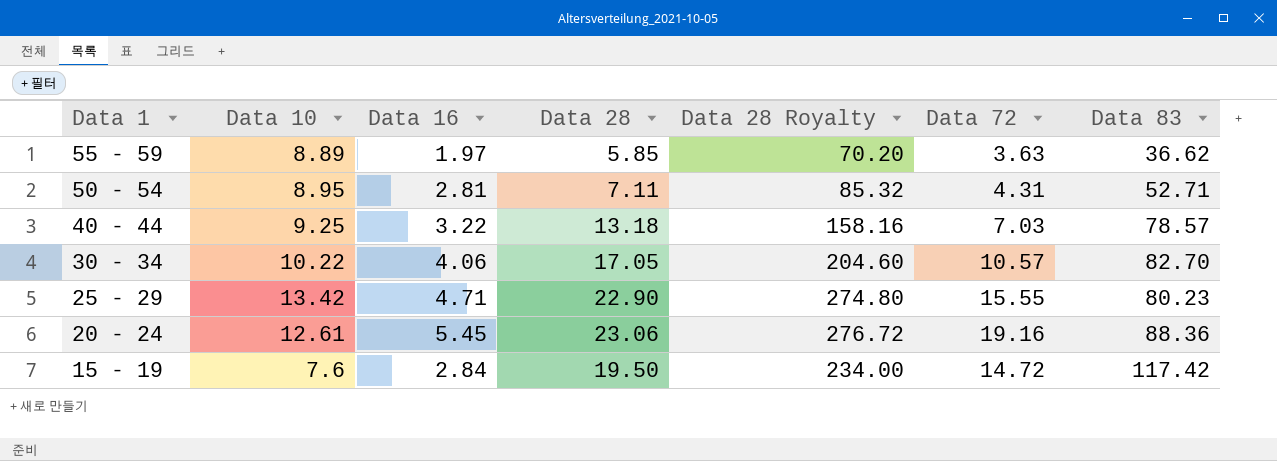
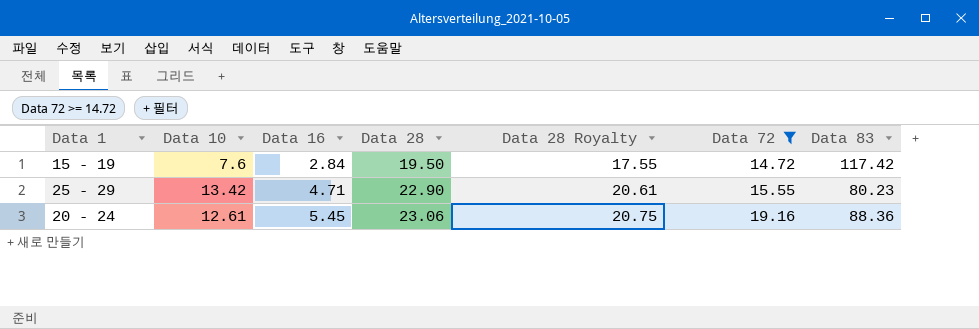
filter: none -> Data 72 >= 14.72
row order: Data 1 descending -> Data 16 ascending
column Data 28 Royalty | formula: [Data 28] * 12 -> [Data 28] * 0.9

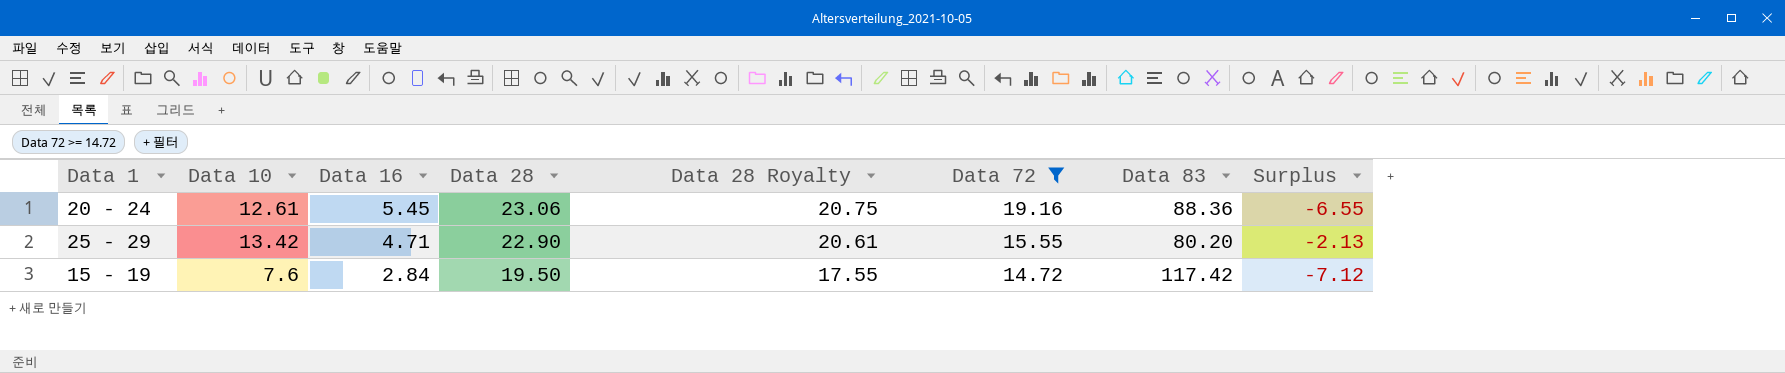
row order: Data 16 ascending -> Data 16 descending
column Surplus | formula: none -> [Data 10] - [Data 72]
25 - 29 | Data 83: 80.23 -> 80.20

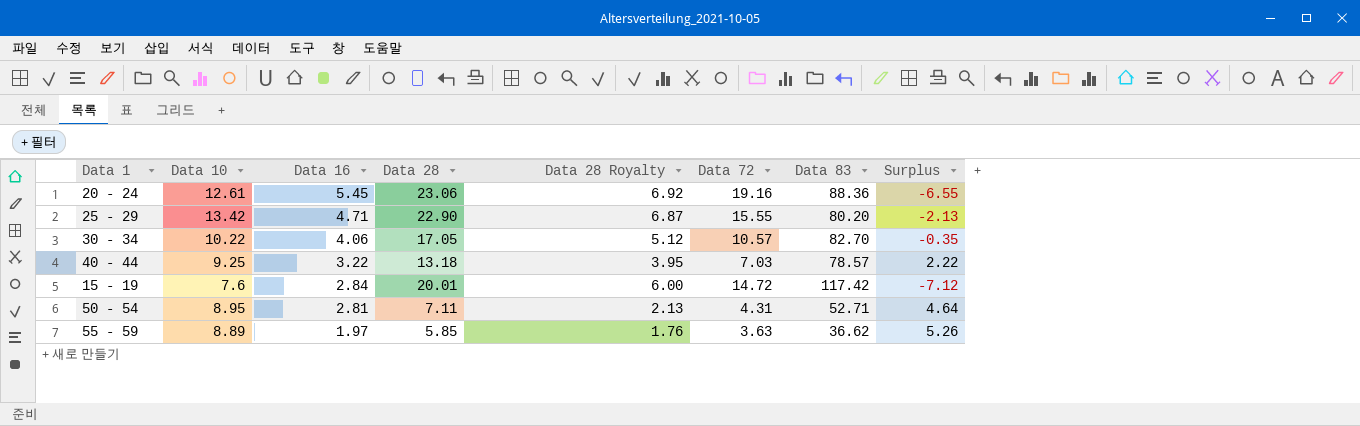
filter: Data 72 >= 14.72 -> none
column Data 28 Royalty | formula: [Data 28] * 0.9 -> [Data 28] * 0.3
15 - 19 | Data 28: 19.50 -> 20.01

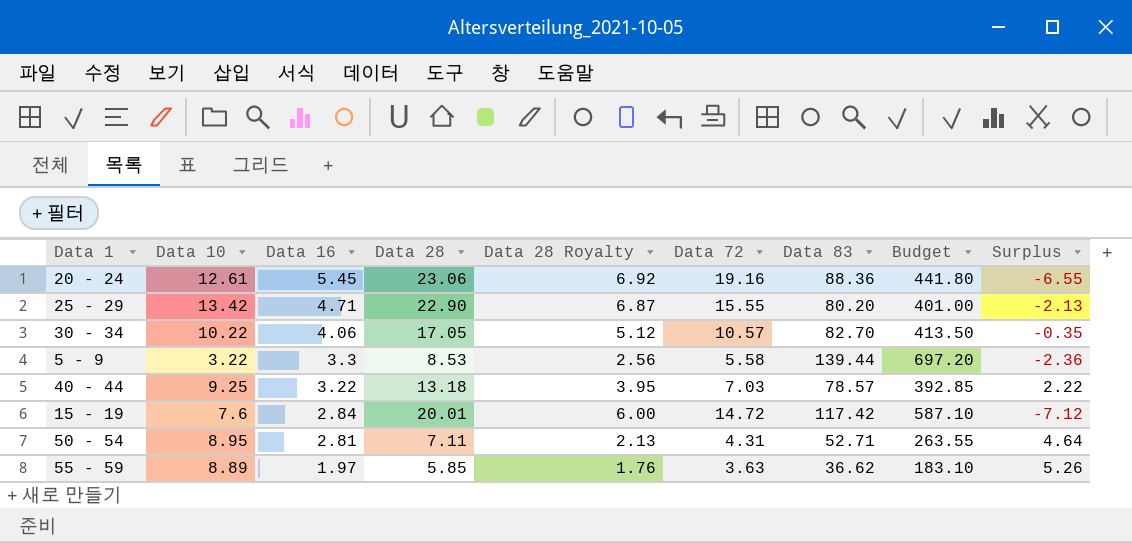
column Budget | formula: none -> [Data 83] * 5
row 5 - 9: none -> 3.22 | 3.3 | 8.53 | 2.56 | 5.58 | 139.44 | 697.20 | -2.36

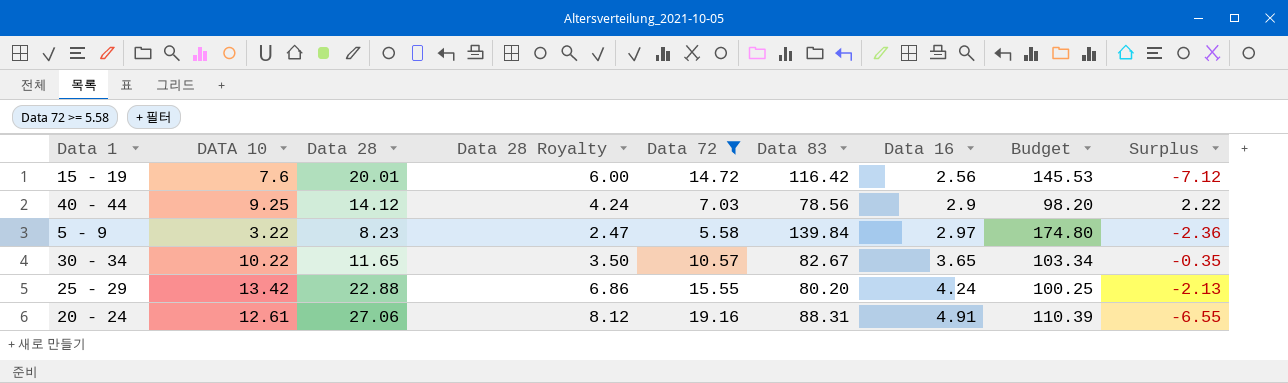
filter: none -> Data 72 >= 5.58
row order: Data 16 descending -> Data 16 ascending
column name: Data 10 -> DATA 10
column Data 16 | position: 3 -> 7
column Budget | formula: [Data 83] * 5 -> [Data 83] * 1.25
15 - 19 | Data 83: 117.42 -> 116.42
15 - 19 | Data 16: 2.84 -> 2.56
40 - 44 | Data 28: 13.18 -> 14.12
40 - 44 | Data 28 Royalty: 3.95 -> 4.24
40 - 44 | Data 83: 78.57 -> 78.56
40 - 44 | Data 16: 3.22 -> 2.9
5 - 9 | Data 28: 8.53 -> 8.23
5 - 9 | Data 28 Royalty: 2.56 -> 2.47
5 - 9 | Data 83: 139.44 -> 139.84
5 - 9 | Data 16: 3.3 -> 2.97
30 - 34 | Data 28: 17.05 -> 11.65
30 - 34 | Data 28 Royalty: 5.12 -> 3.50
30 - 34 | Data 83: 82.70 -> 82.67
30 - 34 | Data 16: 4.06 -> 3.65
25 - 29 | Data 28: 22.90 -> 22.88
25 - 29 | Data 28 Royalty: 6.87 -> 6.86
25 - 29 | Data 16: 4.71 -> 4.24
20 - 24 | Data 28: 23.06 -> 27.06
20 - 24 | Data 28 Royalty: 6.92 -> 8.12
20 - 24 | Data 83: 88.36 -> 88.31
20 - 24 | Data 16: 5.45 -> 4.91

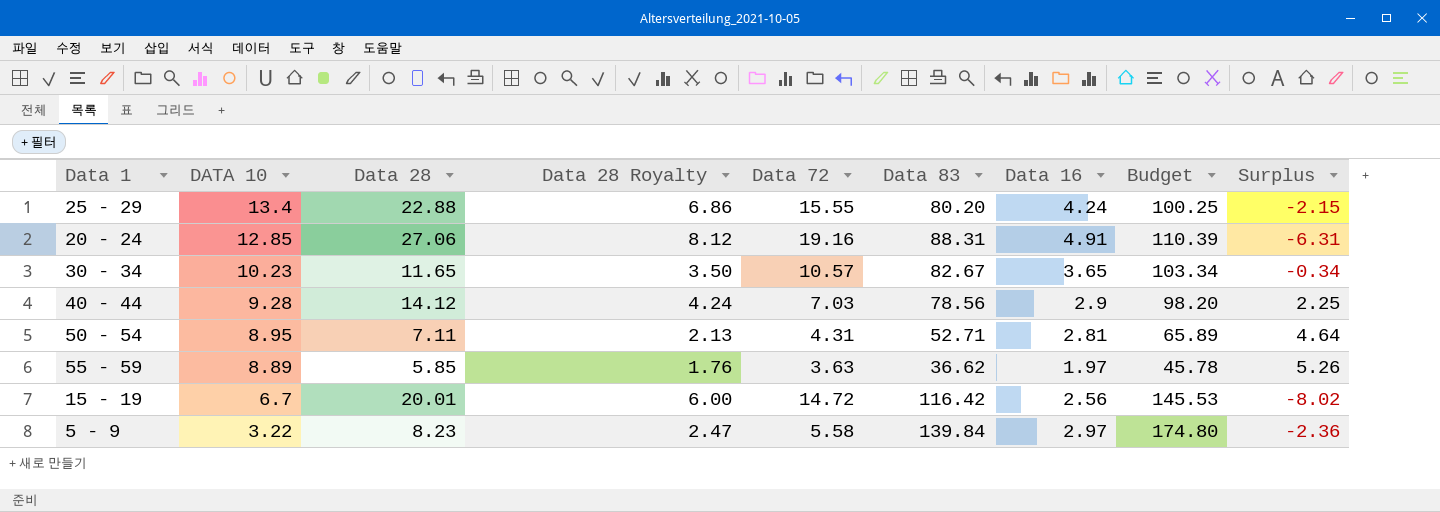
filter: Data 72 >= 5.58 -> none
row order: Data 16 ascending -> DATA 10 descending
25 - 29 | DATA 10: 13.42 -> 13.4
25 - 29 | Surplus: -2.13 -> -2.15
20 - 24 | DATA 10: 12.61 -> 12.85
20 - 24 | Surplus: -6.55 -> -6.31
30 - 34 | DATA 10: 10.22 -> 10.23
30 - 34 | Surplus: -0.35 -> -0.34
40 - 44 | DATA 10: 9.25 -> 9.28
40 - 44 | Surplus: 2.22 -> 2.25
15 - 19 | DATA 10: 7.6 -> 6.7
15 - 19 | Surplus: -7.12 -> -8.02

